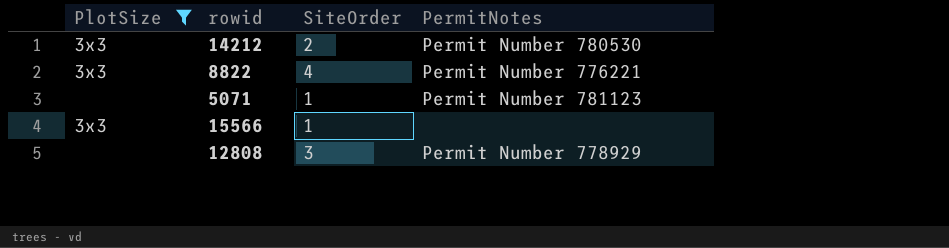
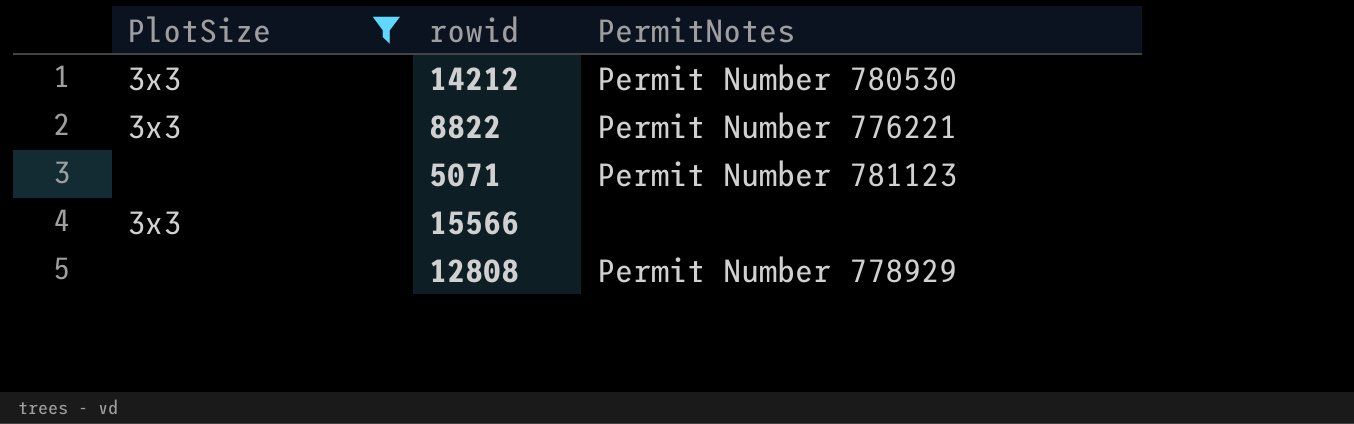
column SiteOrder | position: 3 -> none

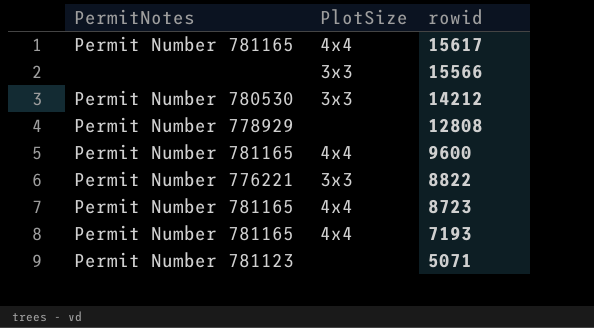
filter: PlotSize != 4x4 -> none
row order: none -> rowid descending
column PermitNotes | position: 3 -> 1

